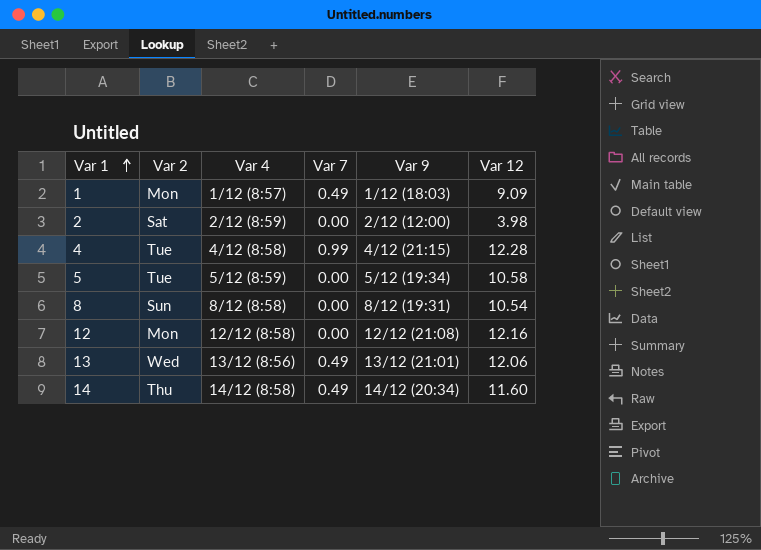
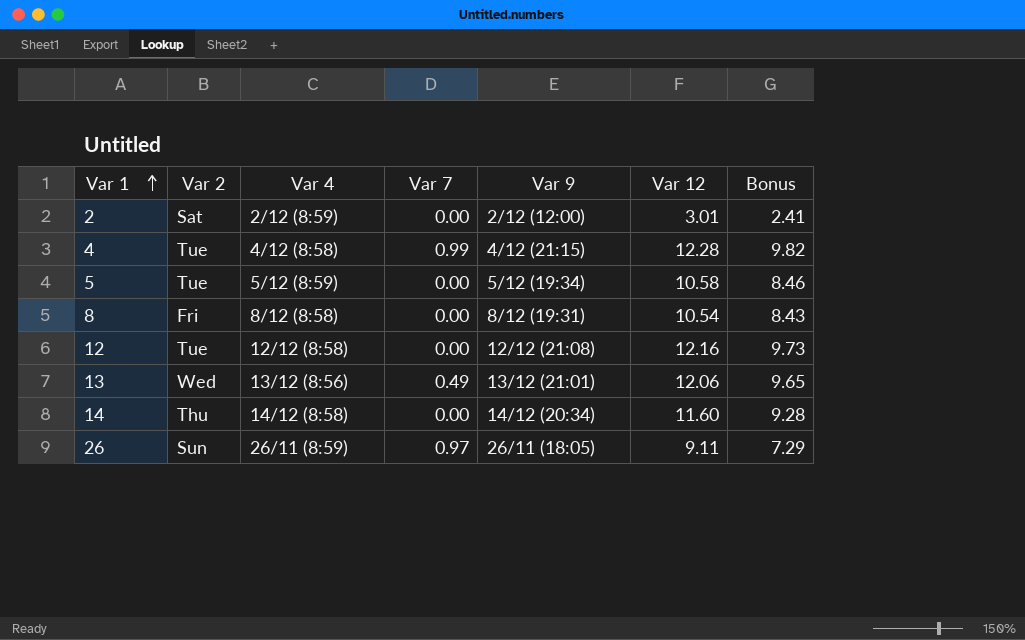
column Bonus | formula: none -> [Var 12] * 0.8
row 1: Mon | 1/12 (8:57) | 0.49 | 1/12 (18:03) | 9.09 -> none
2 | Var 12: 3.98 -> 3.01
8 | Var 2: Sun -> Fri
12 | Var 2: Mon -> Tue
14 | Var 7: 0.49 -> 0.00
row 26: none -> Sun | 26/11 (8:59) | 0.97 | 26/11 (18:05) | 9.11 | 7.29

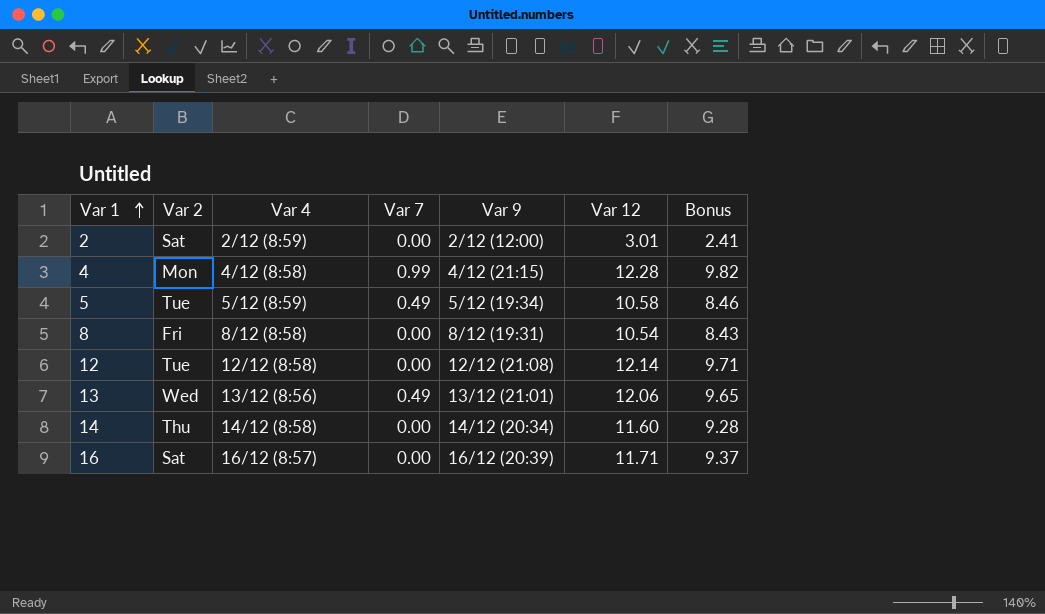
row 26: Sun | 26/11 (8:59) | 0.97 | 26/11 (18:05) | 9.11 | 7.29 -> none
4 | Var 2: Tue -> Mon
5 | Var 7: 0.00 -> 0.49
12 | Var 12: 12.16 -> 12.14
12 | Bonus: 9.73 -> 9.71
row 16: none -> Sat | 16/12 (8:57) | 0.00 | 16/12 (20:39) | 11.71 | 9.37

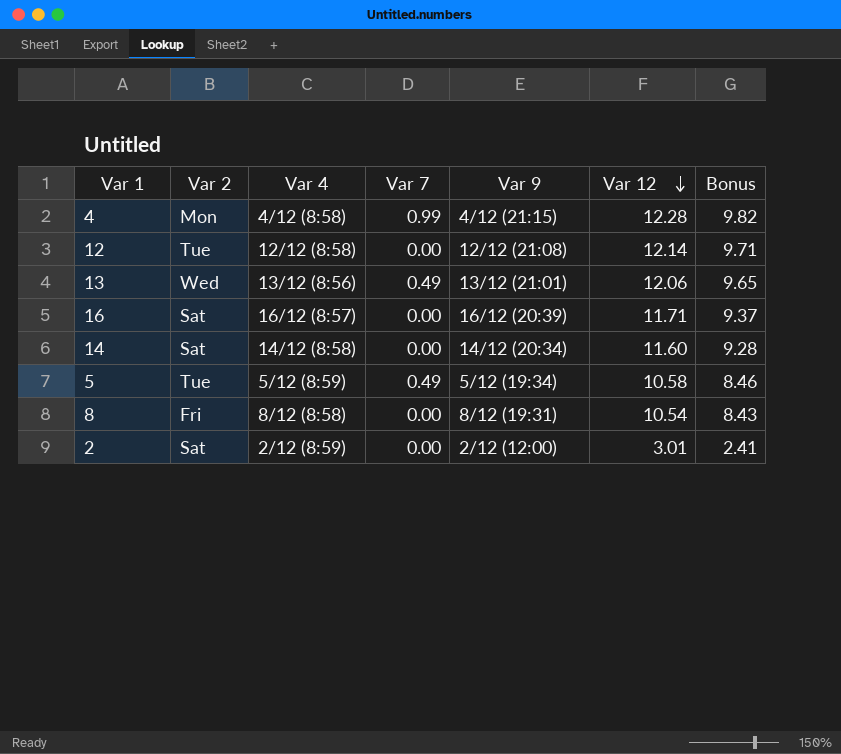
row order: Var 1 ascending -> Var 12 descending
14 | Var 2: Thu -> Sat

